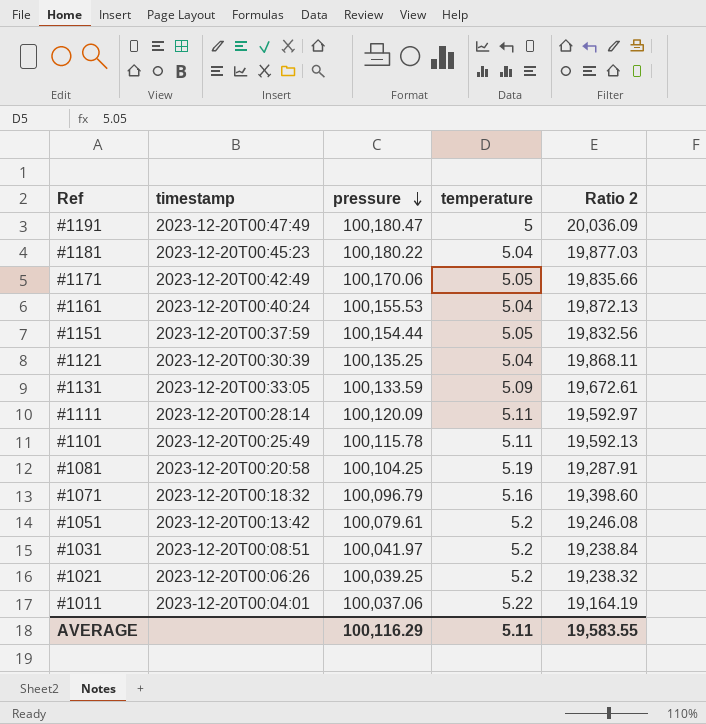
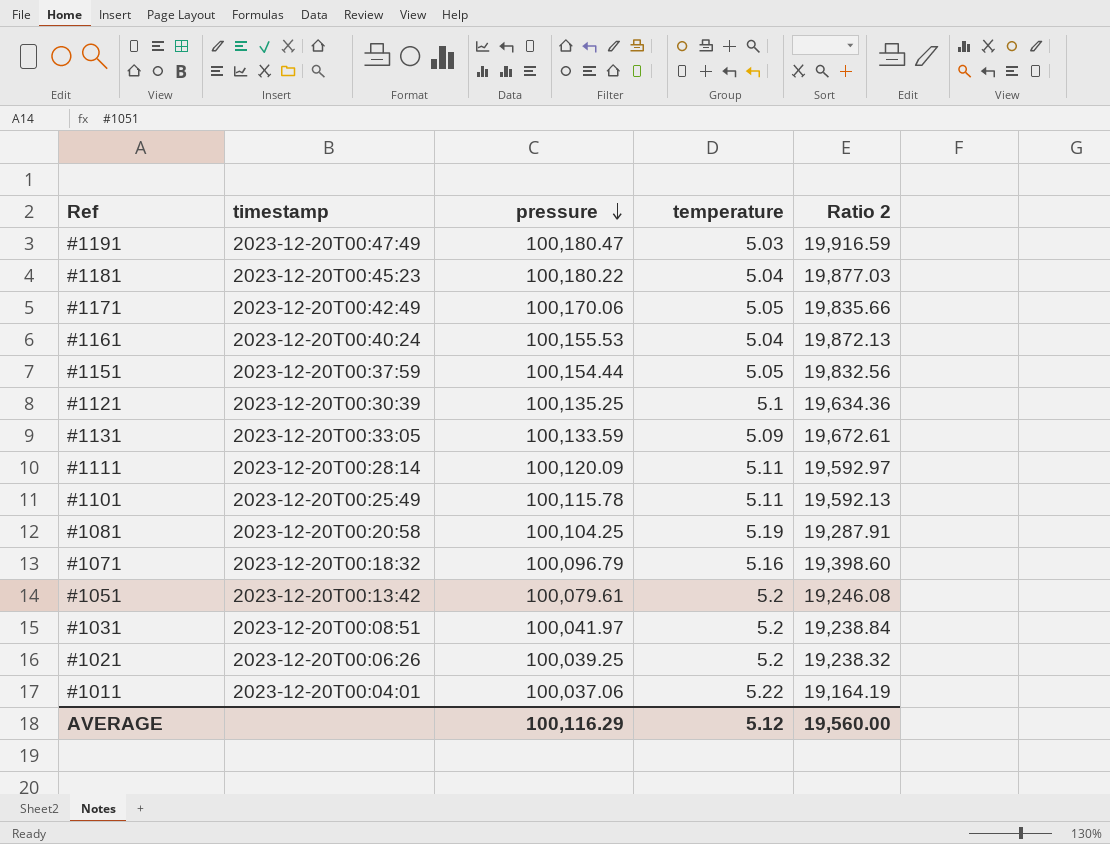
#1191 | temperature: 5 -> 5.03
#1191 | Ratio 2: 20,036.09 -> 19,916.59
#1121 | temperature: 5.04 -> 5.1
#1121 | Ratio 2: 19,868.11 -> 19,634.36
AVERAGE | temperature: 5.11 -> 5.12
AVERAGE | Ratio 2: 19,583.55 -> 19,560.00

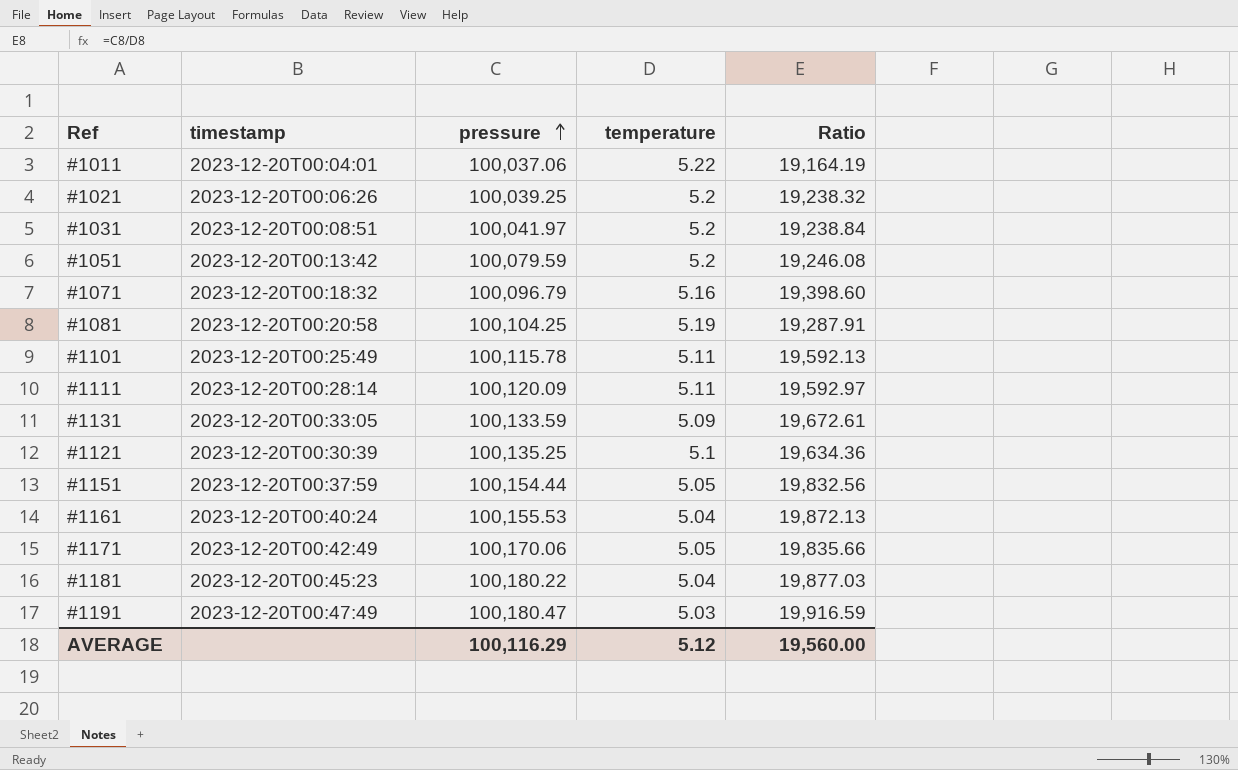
row order: pressure descending -> pressure ascending
column name: Ratio 2 -> Ratio
#1051 | pressure: 100,079.61 -> 100,079.59

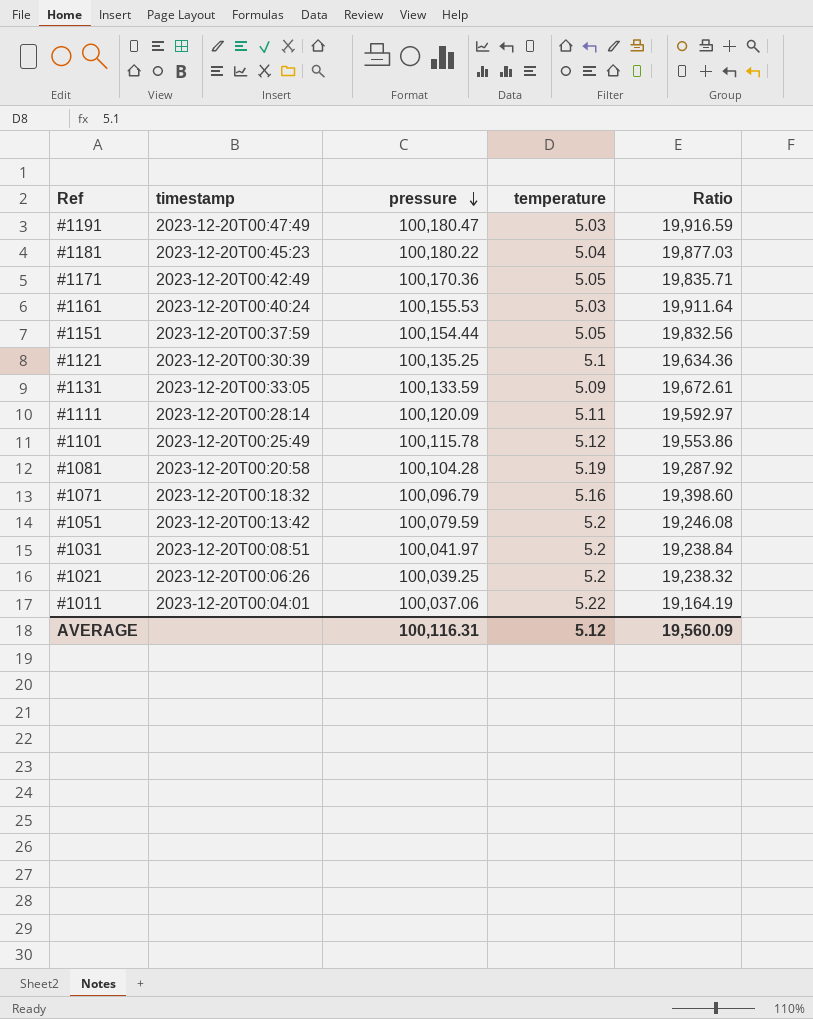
row order: pressure ascending -> pressure descending
#1171 | pressure: 100,170.06 -> 100,170.36
#1171 | Ratio: 19,835.66 -> 19,835.71
#1161 | temperature: 5.04 -> 5.03
#1161 | Ratio: 19,872.13 -> 19,911.64
#1101 | temperature: 5.11 -> 5.12
#1101 | Ratio: 19,592.13 -> 19,553.86
#1081 | pressure: 100,104.25 -> 100,104.28
#1081 | Ratio: 19,287.91 -> 19,287.92
AVERAGE | pressure: 100,116.29 -> 100,116.31
AVERAGE | Ratio: 19,560.00 -> 19,560.09

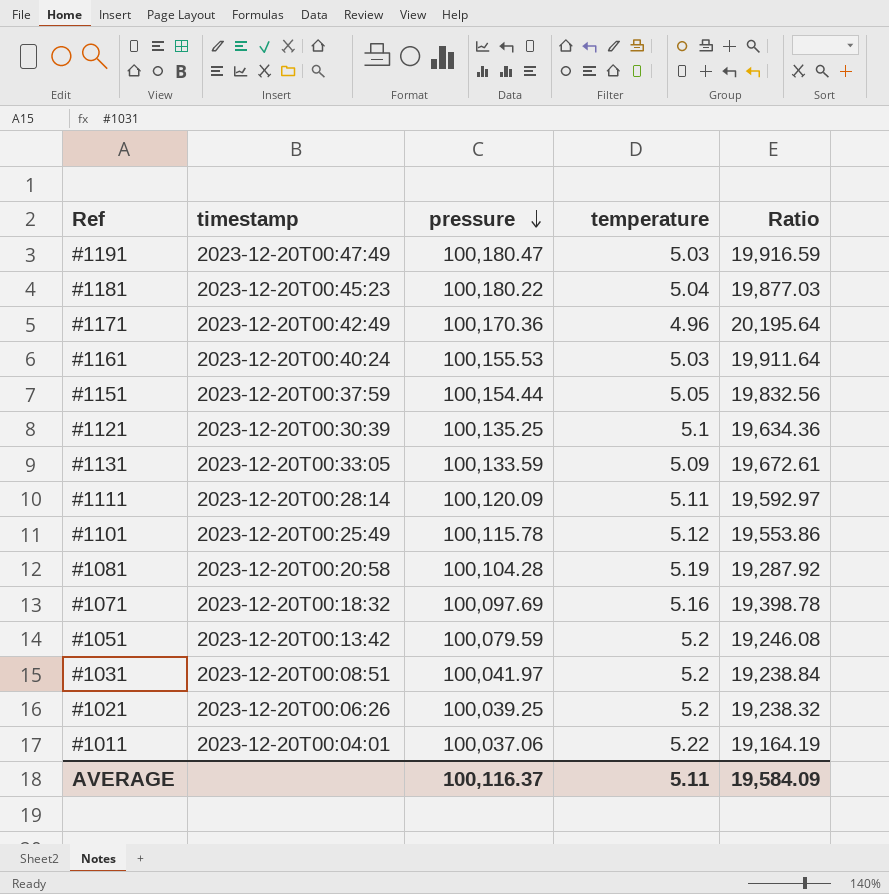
#1171 | temperature: 5.05 -> 4.96
#1171 | Ratio: 19,835.71 -> 20,195.64
#1071 | pressure: 100,096.79 -> 100,097.69
#1071 | Ratio: 19,398.60 -> 19,398.78
AVERAGE | pressure: 100,116.31 -> 100,116.37
AVERAGE | temperature: 5.12 -> 5.11
AVERAGE | Ratio: 19,560.09 -> 19,584.09

